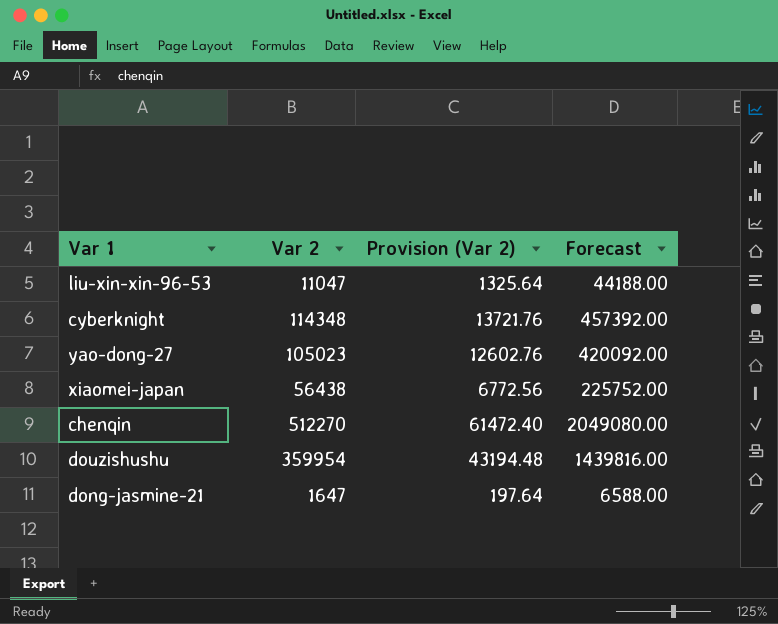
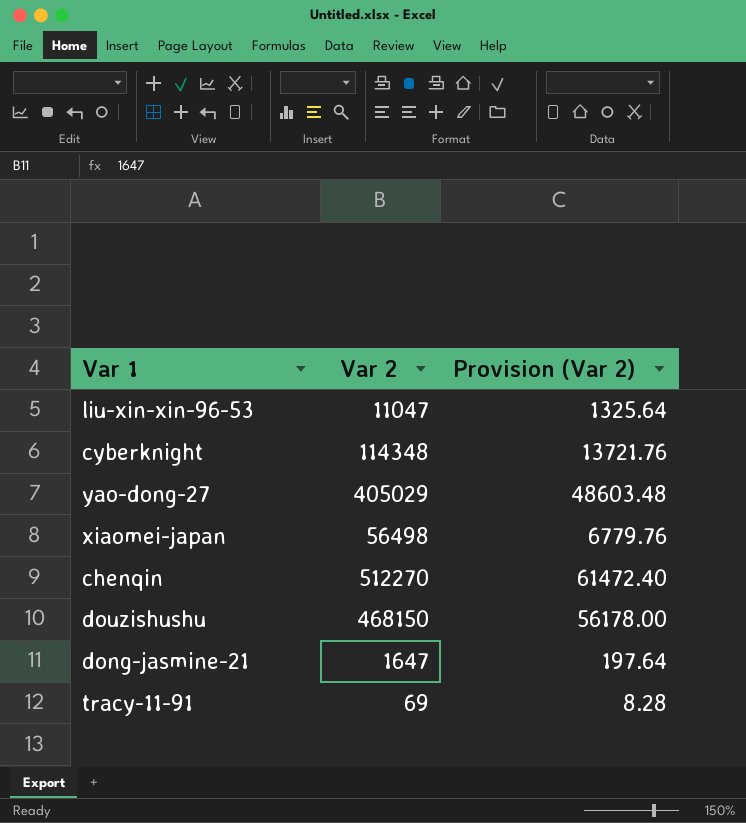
column Forecast | formula: [Var 2] * 4 -> none
yao-dong-27 | Var 2: 105023 -> 405029
yao-dong-27 | Provision (Var 2): 12602.76 -> 48603.48
xiaomei-japan | Var 2: 56438 -> 56498
xiaomei-japan | Provision (Var 2): 6772.56 -> 6779.76
douzishushu | Var 2: 359954 -> 468150
douzishushu | Provision (Var 2): 43194.48 -> 56178.00
row tracy-11-91: none -> 69 | 8.28

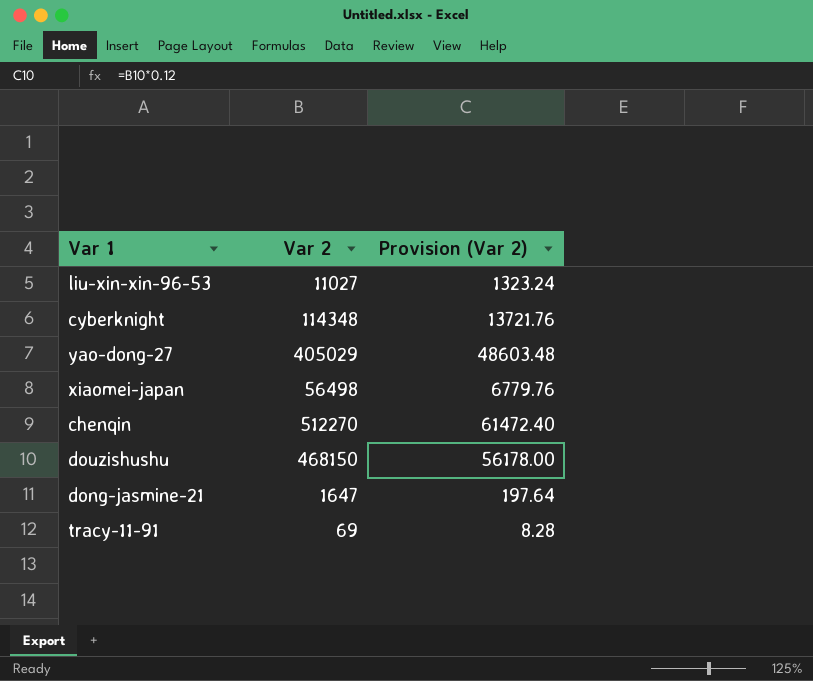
liu-xin-xin-96-53 | Var 2: 11047 -> 11027
liu-xin-xin-96-53 | Provision (Var 2): 1325.64 -> 1323.24

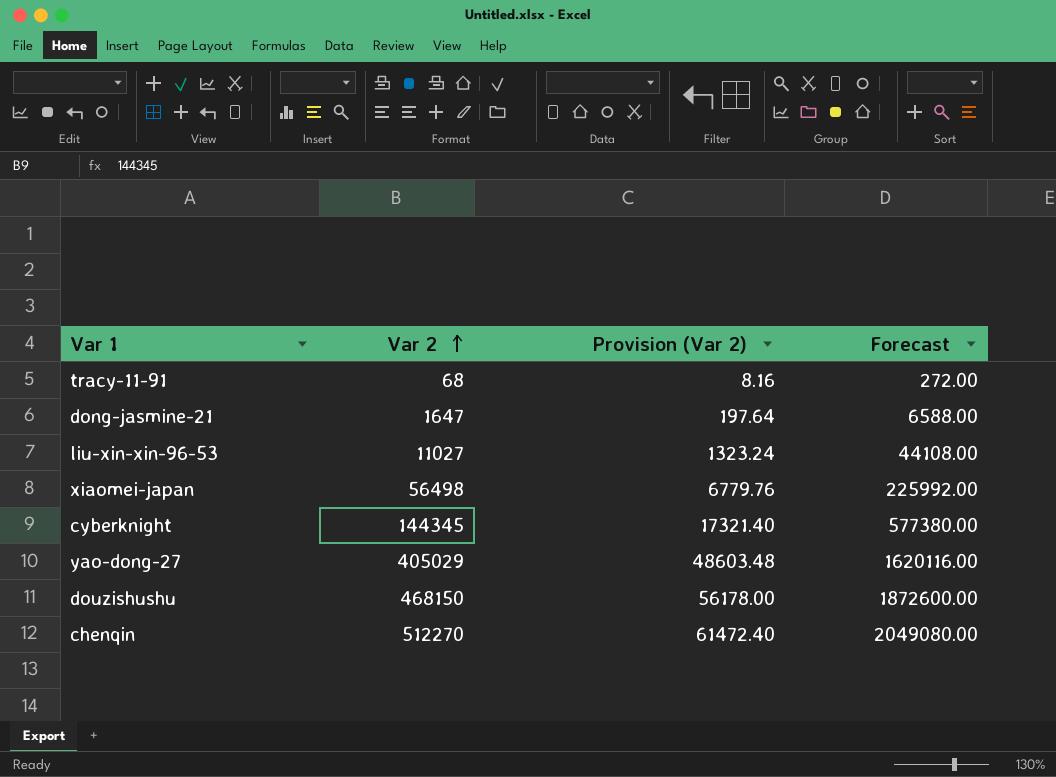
row order: none -> Var 2 ascending
column Forecast | formula: none -> [Var 2] * 4
tracy-11-91 | Var 2: 69 -> 68
tracy-11-91 | Provision (Var 2): 8.28 -> 8.16
cyberknight | Var 2: 114348 -> 144345
cyberknight | Provision (Var 2): 13721.76 -> 17321.40

